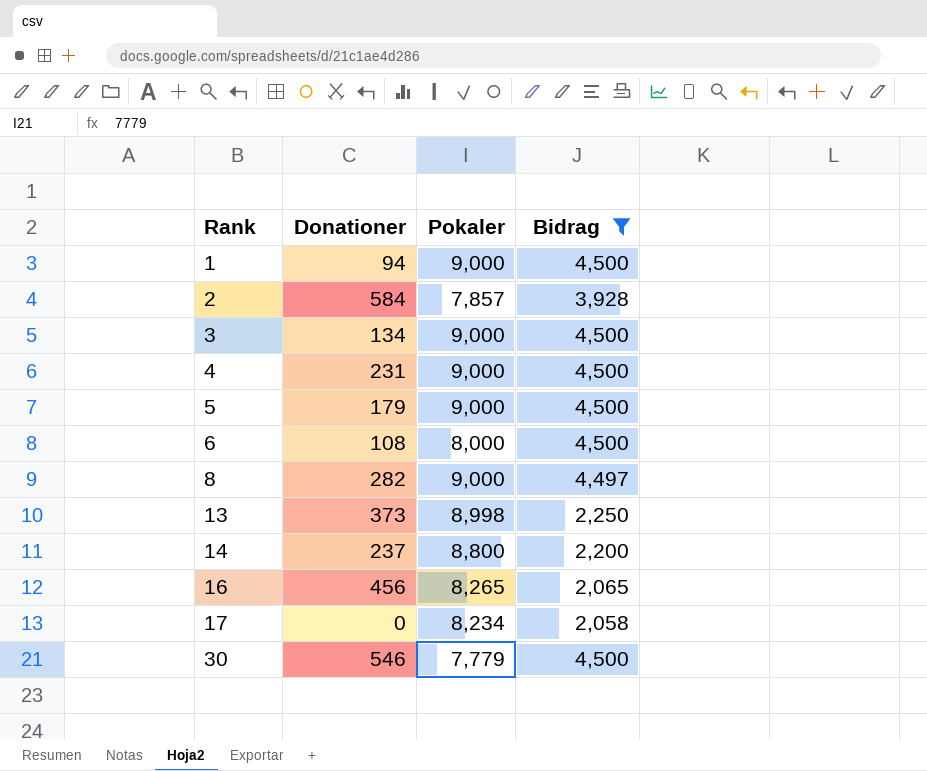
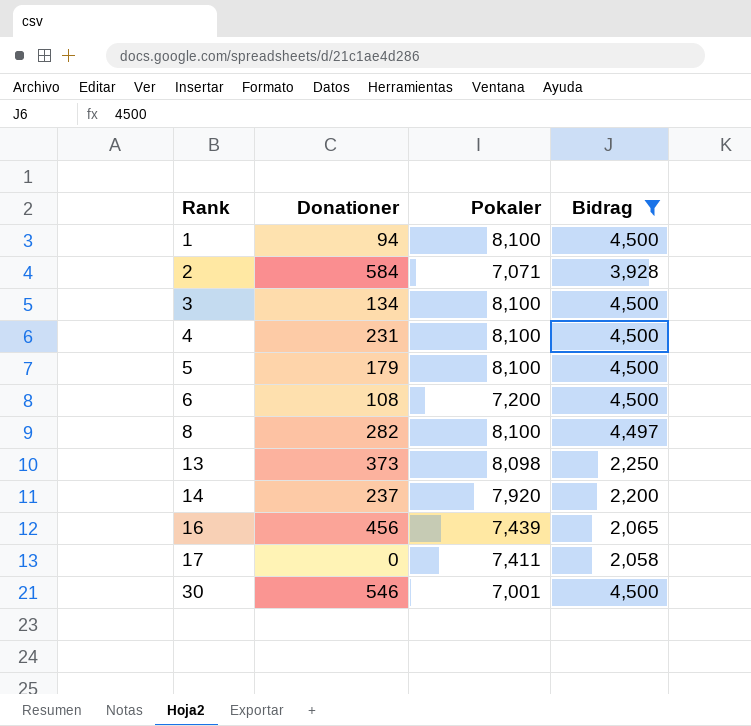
1 | Pokaler: 9,000 -> 8,100
2 | Pokaler: 7,857 -> 7,071
3 | Pokaler: 9,000 -> 8,100
4 | Pokaler: 9,000 -> 8,100
5 | Pokaler: 9,000 -> 8,100
6 | Pokaler: 8,000 -> 7,200
8 | Pokaler: 9,000 -> 8,100
13 | Pokaler: 8,998 -> 8,098
14 | Pokaler: 8,800 -> 7,920
16 | Pokaler: 8,265 -> 7,439
17 | Pokaler: 8,234 -> 7,411
30 | Pokaler: 7,779 -> 7,001

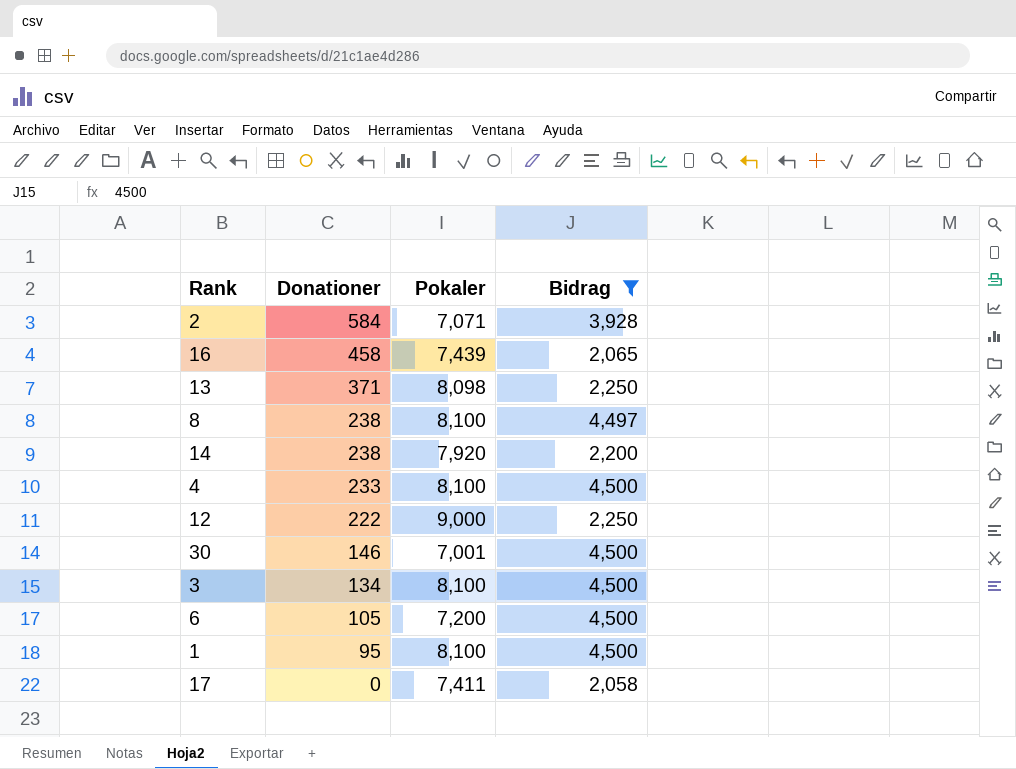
row order: Rank ascending -> Donationer descending
row 5: 179 | 8,100 | 4,500 -> none
16 | Donationer: 456 -> 458
13 | Donationer: 373 -> 371
8 | Donationer: 282 -> 238
14 | Donationer: 237 -> 238
4 | Donationer: 231 -> 233
row 12: none -> 222 | 9,000 | 2,250
30 | Donationer: 546 -> 146
6 | Donationer: 108 -> 105
1 | Donationer: 94 -> 95

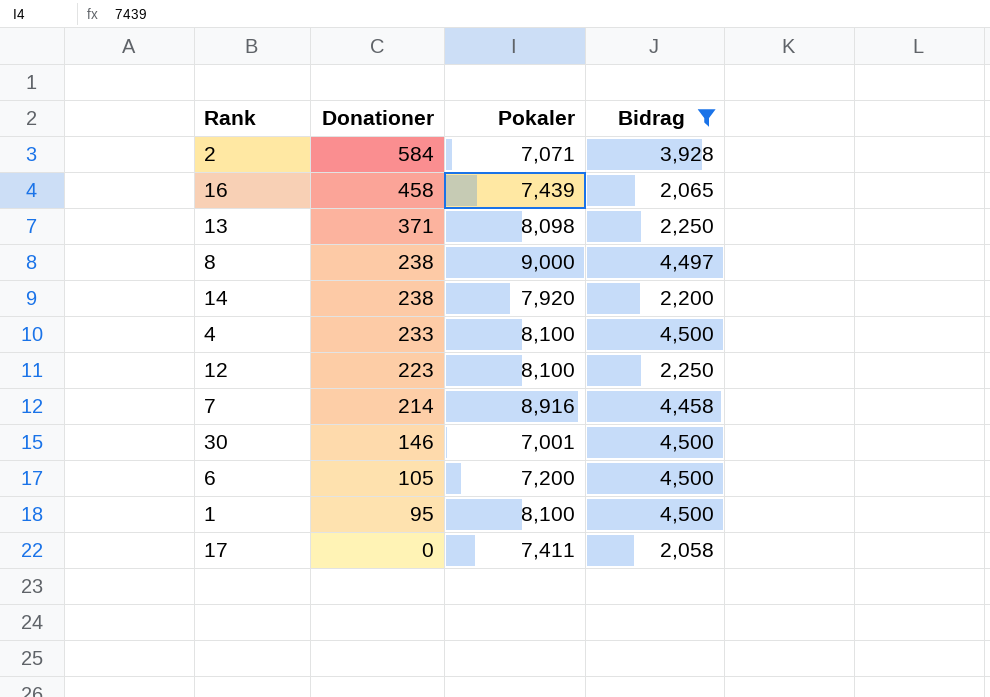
row 3: 134 | 8,100 | 4,500 -> none
8 | Pokaler: 8,100 -> 9,000
12 | Donationer: 222 -> 223
12 | Pokaler: 9,000 -> 8,100
row 7: none -> 214 | 8,916 | 4,458

